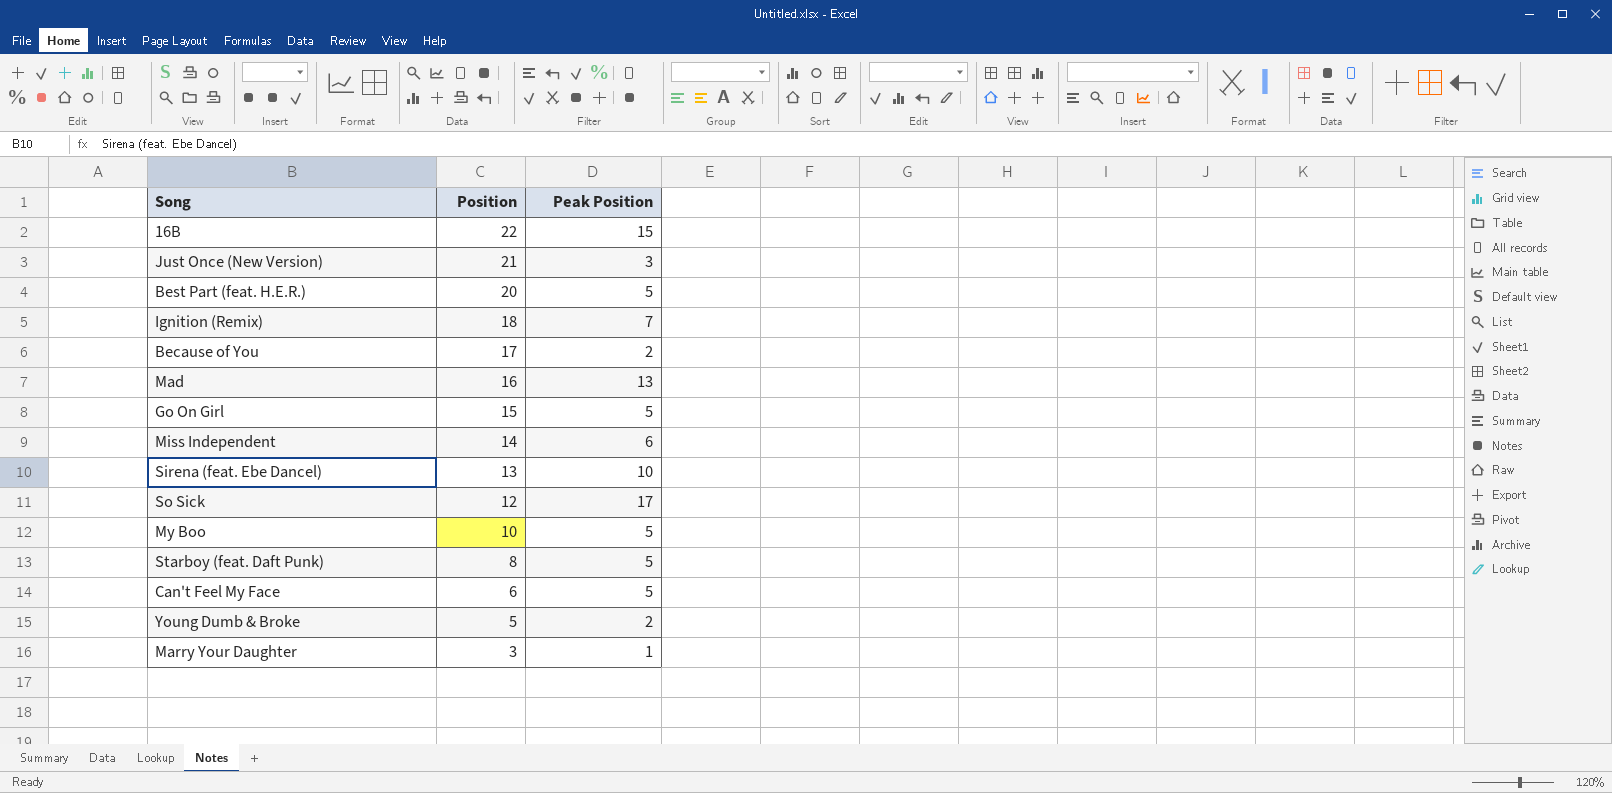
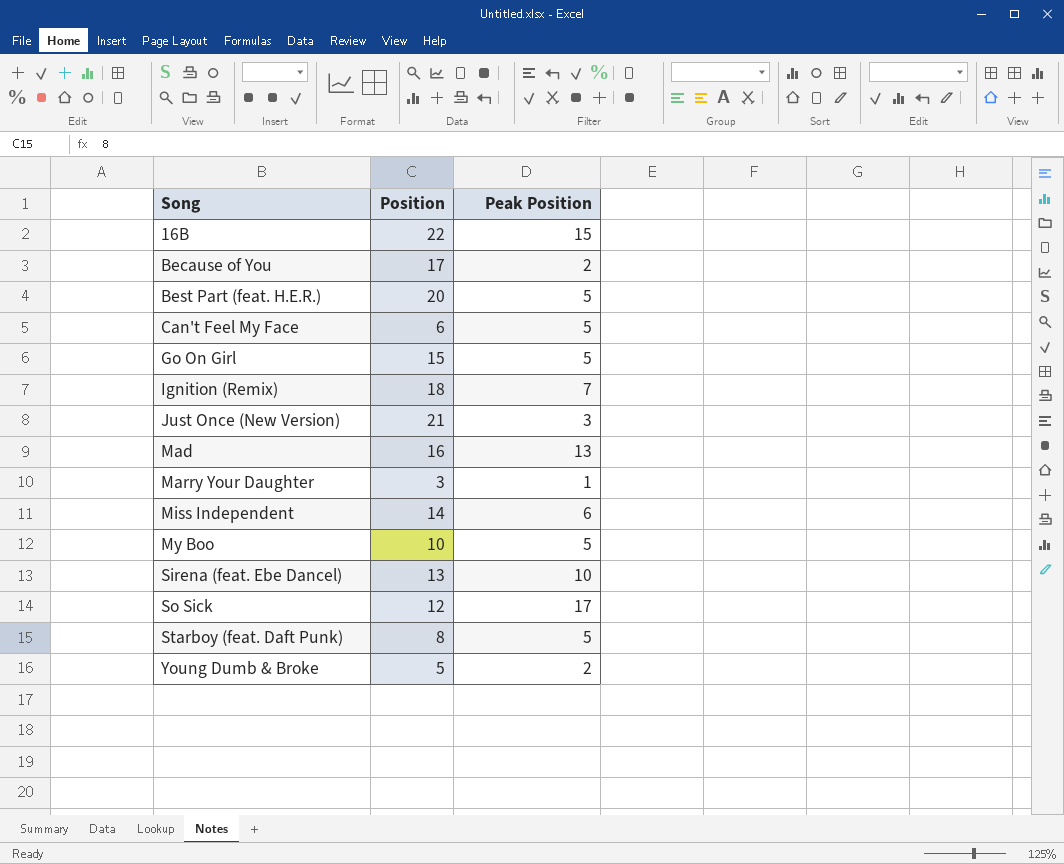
row order: Position descending -> Song ascending

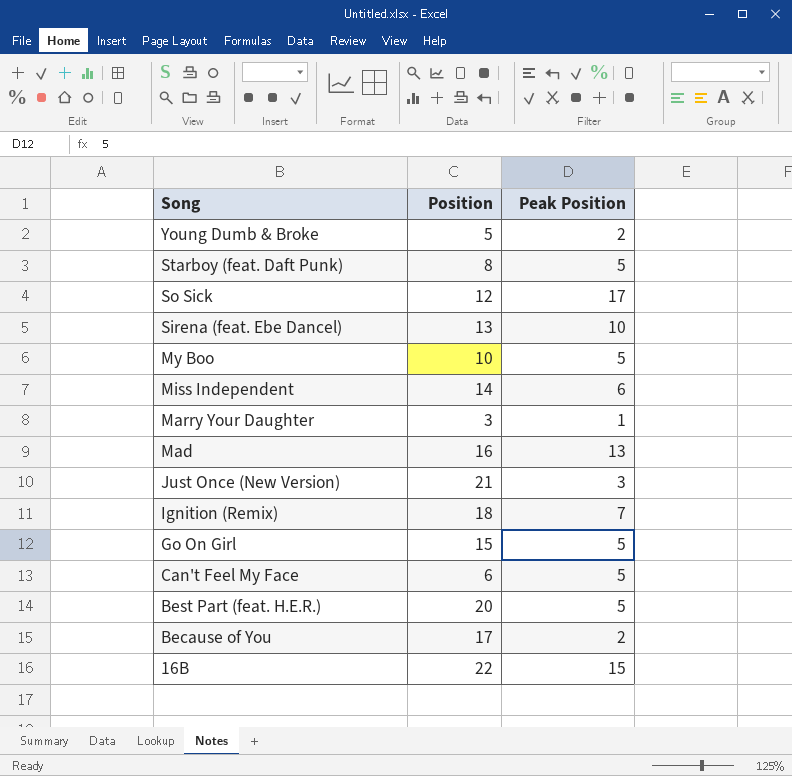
row order: Song ascending -> Song descending

